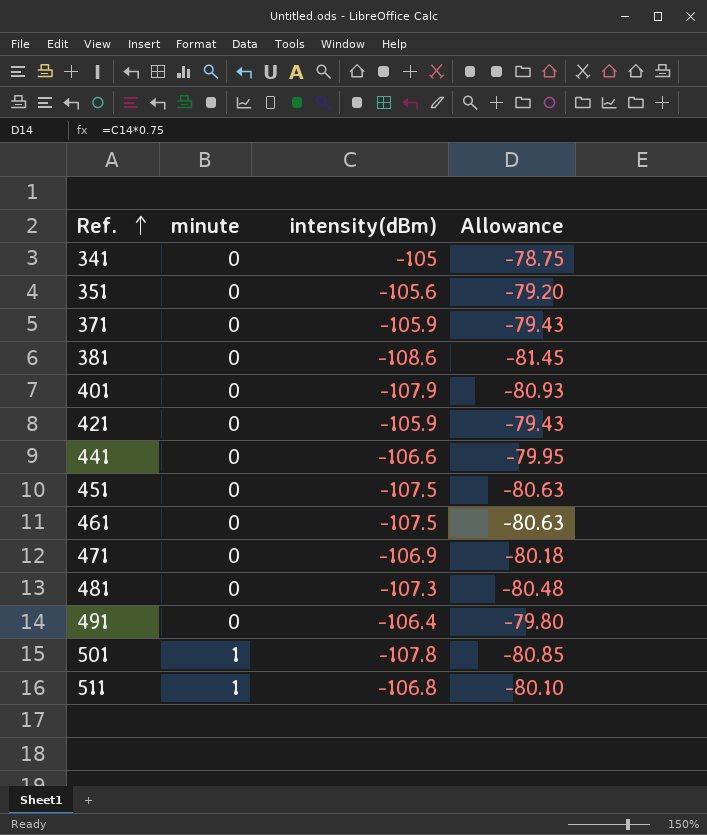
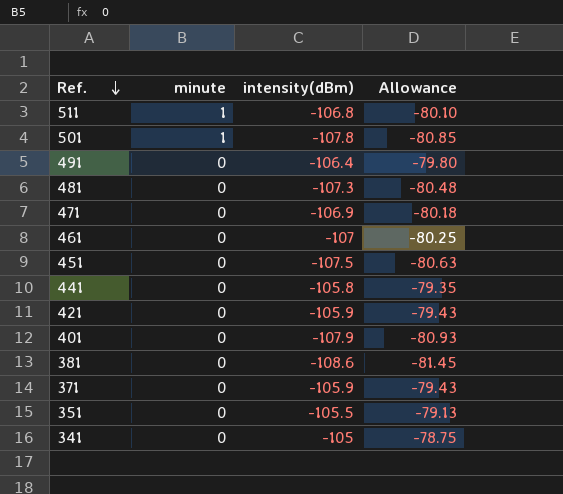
row order: Ref. ascending -> Ref. descending
461 | intensity(dBm): -107.5 -> -107
461 | Allowance: -80.63 -> -80.25
441 | intensity(dBm): -106.6 -> -105.8
441 | Allowance: -79.95 -> -79.35
351 | intensity(dBm): -105.6 -> -105.5
351 | Allowance: -79.20 -> -79.13

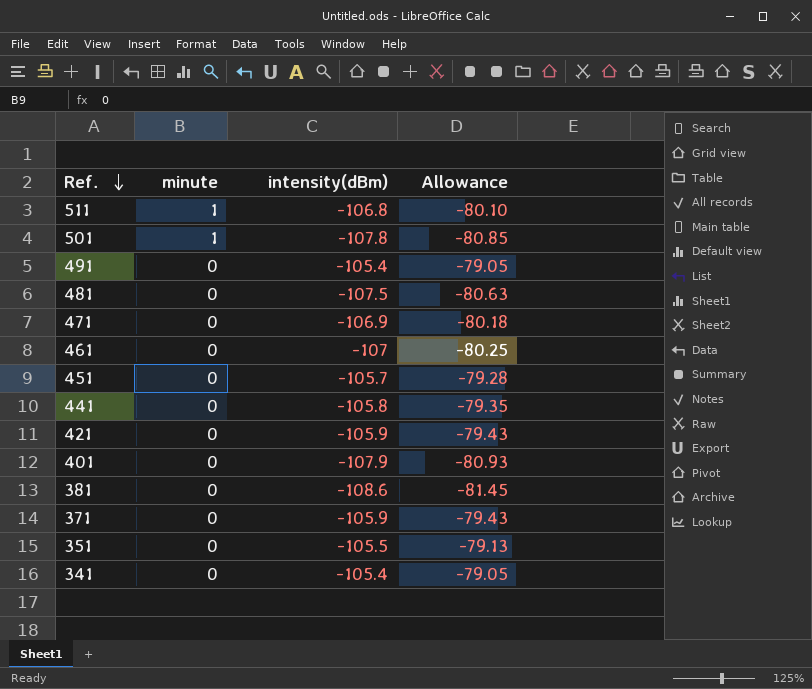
491 | intensity(dBm): -106.4 -> -105.4
491 | Allowance: -79.80 -> -79.05
481 | intensity(dBm): -107.3 -> -107.5
481 | Allowance: -80.48 -> -80.63
451 | intensity(dBm): -107.5 -> -105.7
451 | Allowance: -80.63 -> -79.28
341 | intensity(dBm): -105 -> -105.4
341 | Allowance: -78.75 -> -79.05

